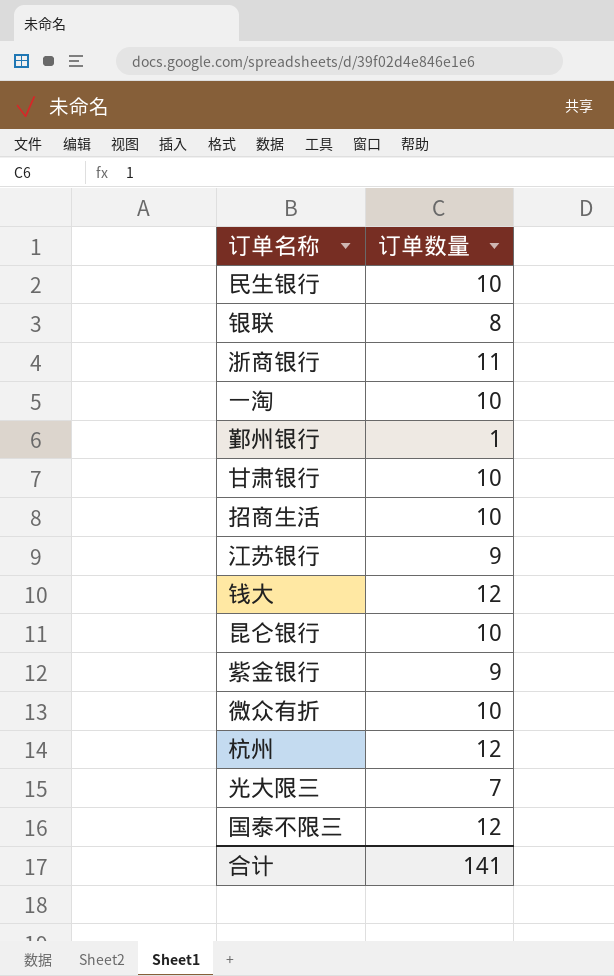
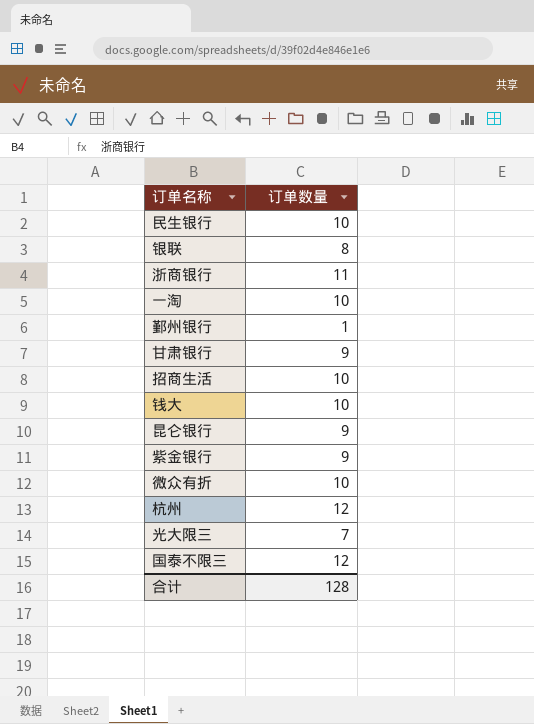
row 江苏银行: 9 -> none
甘肃银行 | 订单数量: 10 -> 9
钱大 | 订单数量: 12 -> 10
昆仑银行 | 订单数量: 10 -> 9
合计 | 订单数量: 141 -> 128

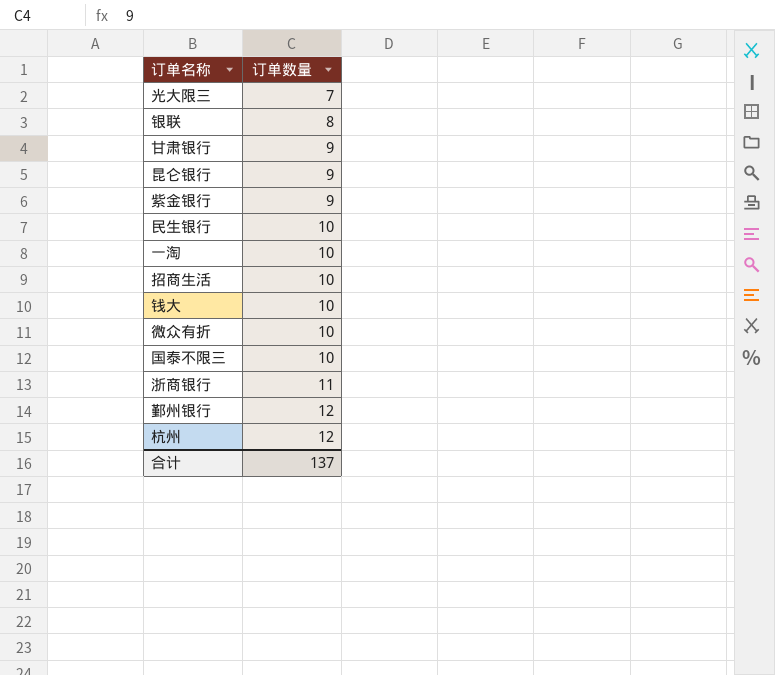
row order: none -> 订单数量 ascending
国泰不限三 | 订单数量: 12 -> 10
鄞州银行 | 订单数量: 1 -> 12
合计 | 订单数量: 128 -> 137

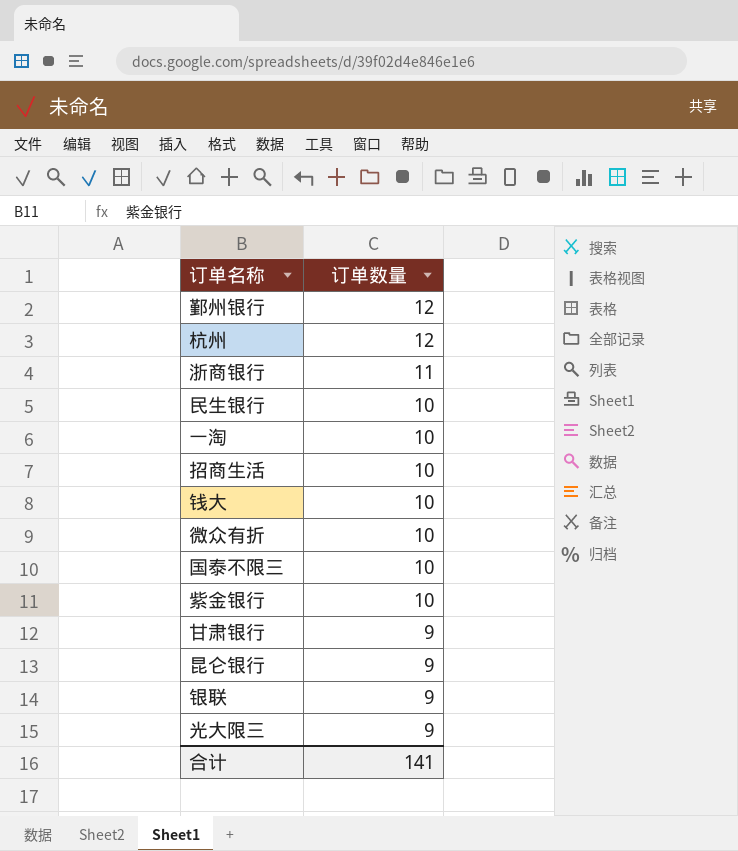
row order: 订单数量 ascending -> 订单数量 descending
紫金银行 | 订单数量: 9 -> 10
银联 | 订单数量: 8 -> 9
光大限三 | 订单数量: 7 -> 9
合计 | 订单数量: 137 -> 141

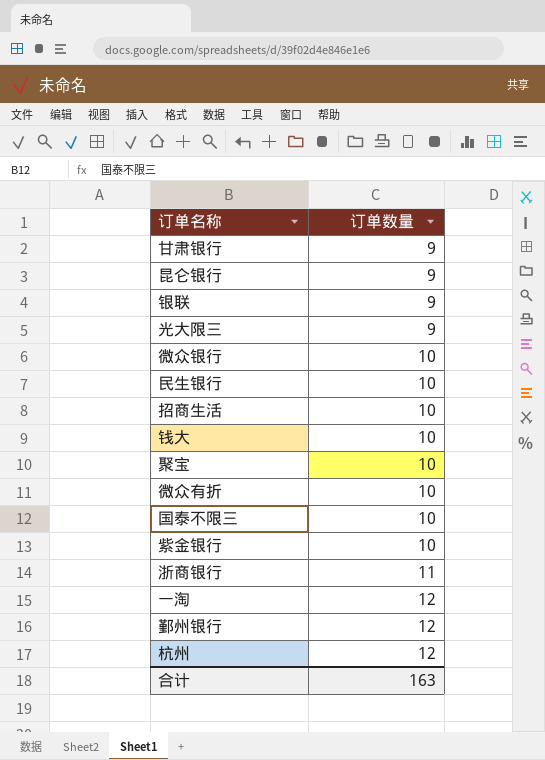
row order: 订单数量 descending -> 订单数量 ascending
row 微众银行: none -> 10
row 聚宝: none -> 10
一淘 | 订单数量: 10 -> 12
合计 | 订单数量: 141 -> 163

